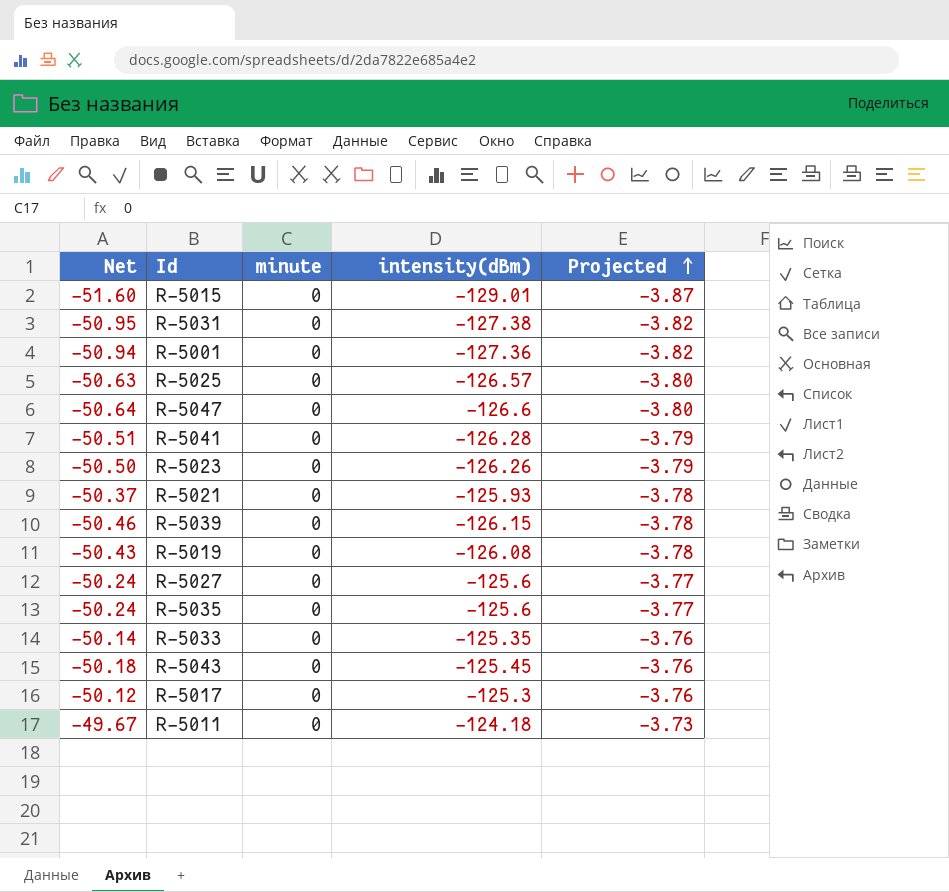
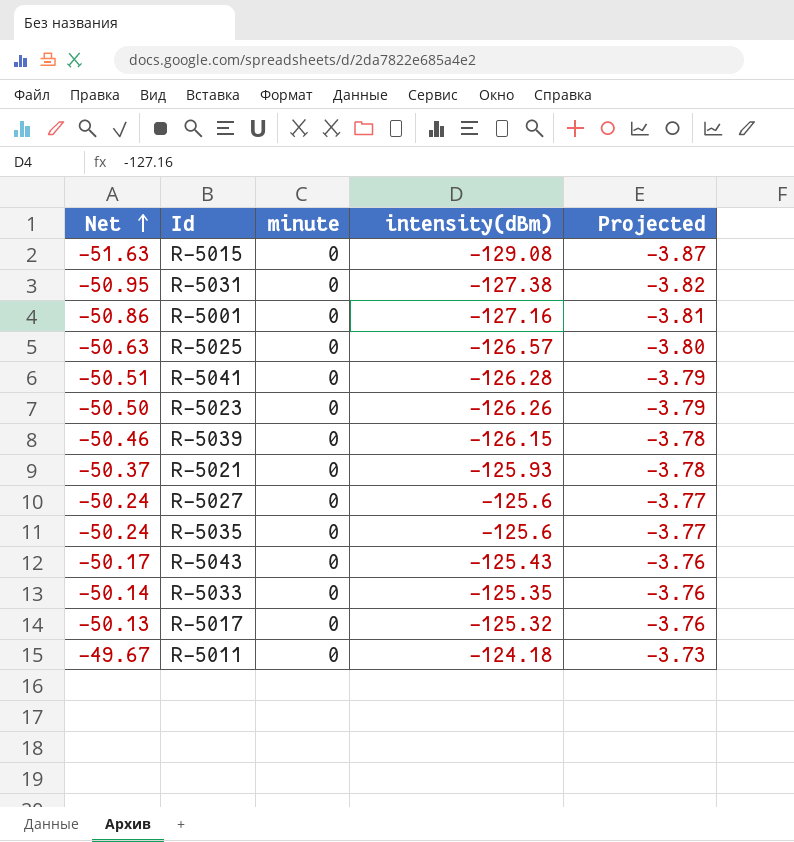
row order: Projected ascending -> Net ascending
row R-5047: -50.64 | 0 | -126.6 | -3.80 -> none
row R-5019: -50.43 | 0 | -126.08 | -3.78 -> none
R-5015 | Net: -51.60 -> -51.63
R-5015 | intensity(dBm): -129.01 -> -129.08
R-5001 | Net: -50.94 -> -50.86
R-5001 | intensity(dBm): -127.36 -> -127.16
R-5001 | Projected: -3.82 -> -3.81
R-5043 | Net: -50.18 -> -50.17
R-5043 | intensity(dBm): -125.45 -> -125.43
R-5017 | Net: -50.12 -> -50.13
R-5017 | intensity(dBm): -125.3 -> -125.32

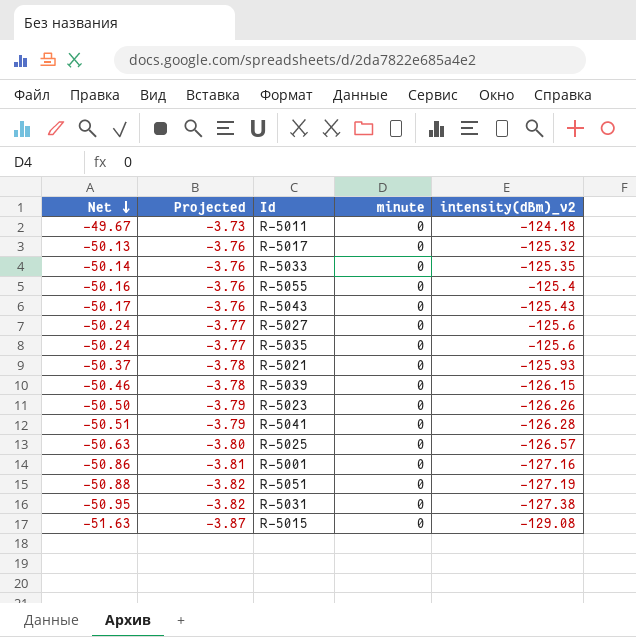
row order: Net ascending -> Net descending
column Projected | position: 5 -> 2
column name: intensity(dBm) -> intensity(dBm)_v2
row R-5055: none -> -50.16 | -3.76 | 0 | -125.4
row R-5051: none -> -50.88 | -3.82 | 0 | -127.19

